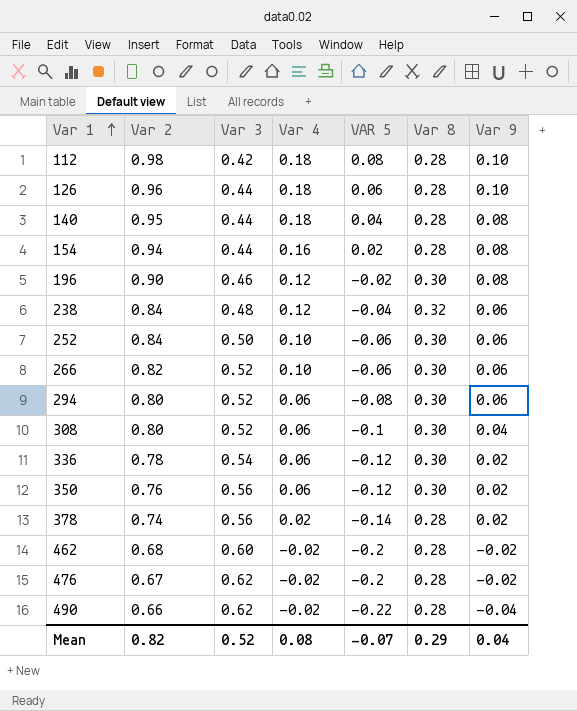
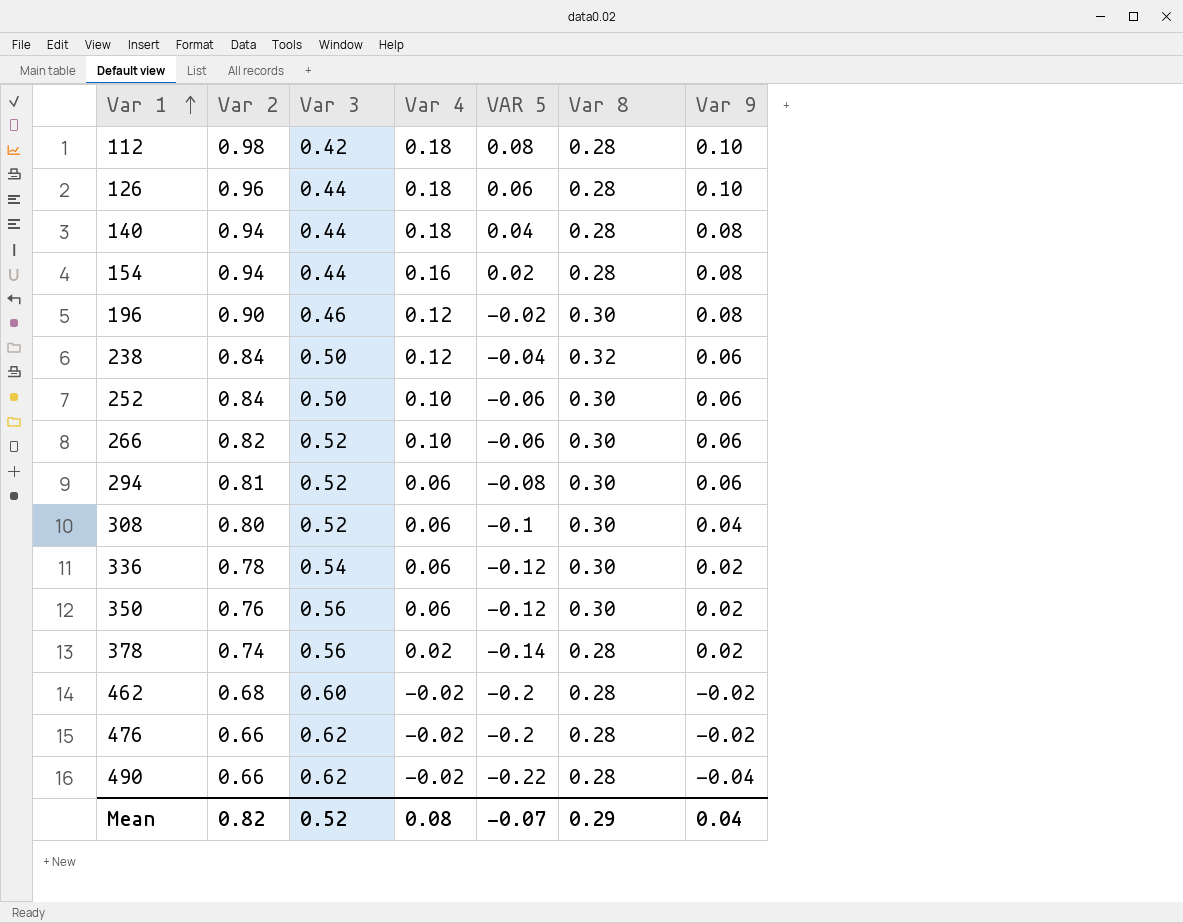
140 | Var 2: 0.95 -> 0.94
238 | Var 3: 0.48 -> 0.50
294 | Var 2: 0.80 -> 0.81
476 | Var 2: 0.67 -> 0.66

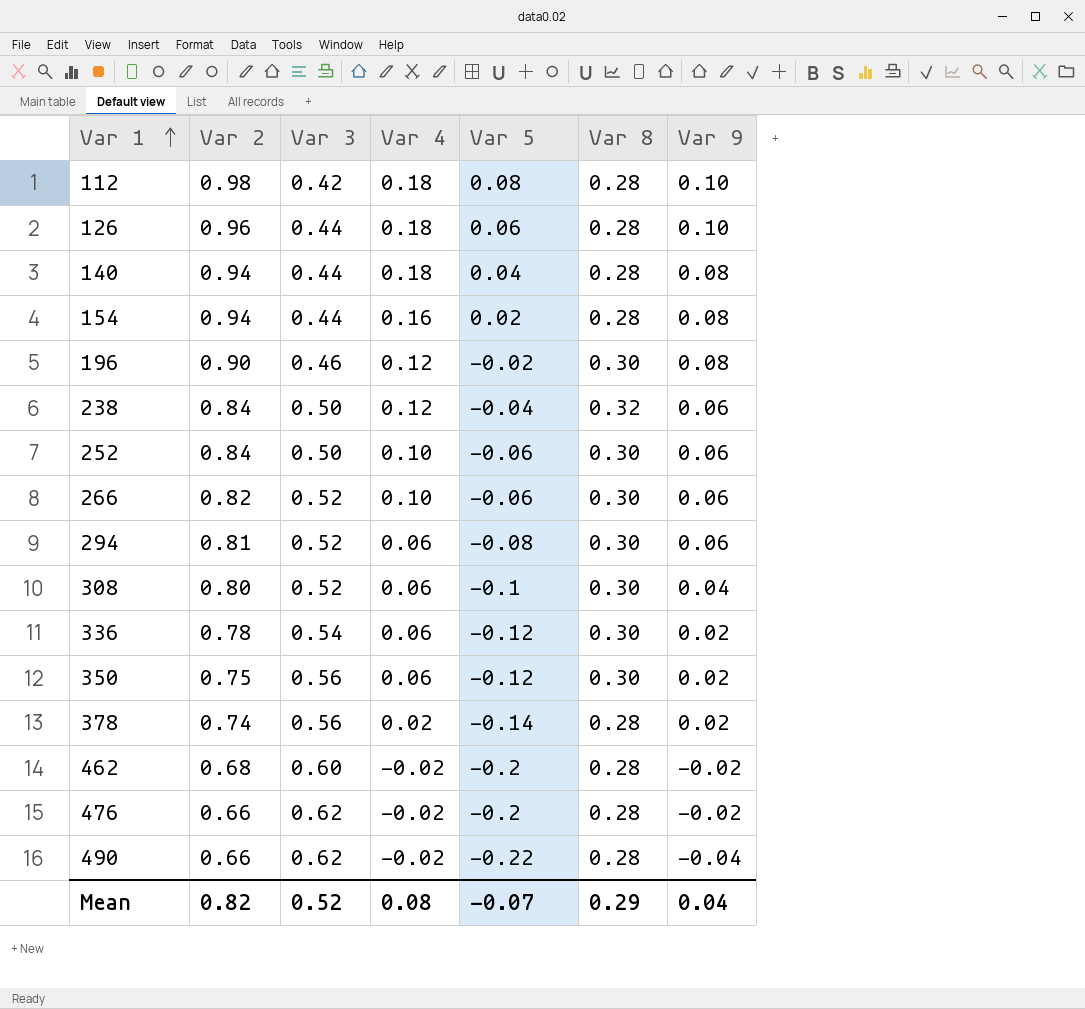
column name: VAR 5 -> Var 5
350 | Var 2: 0.76 -> 0.75

